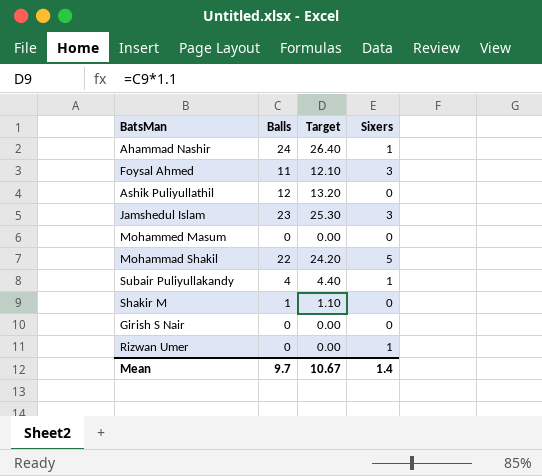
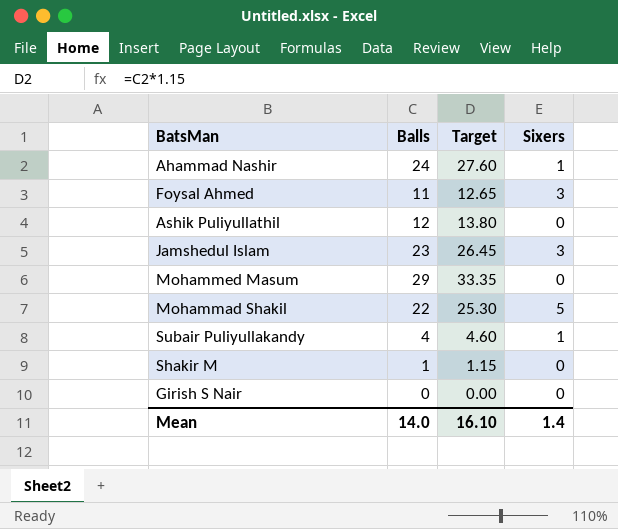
column Target | formula: [Balls] * 1.1 -> [Balls] * 1.15
row Rizwan Umer: 0 | 0.00 | 1 -> none
Mohammed Masum | Balls: 0 -> 29
Mean | Balls: 9.7 -> 14.0
Mean | Target: 10.67 -> 16.10

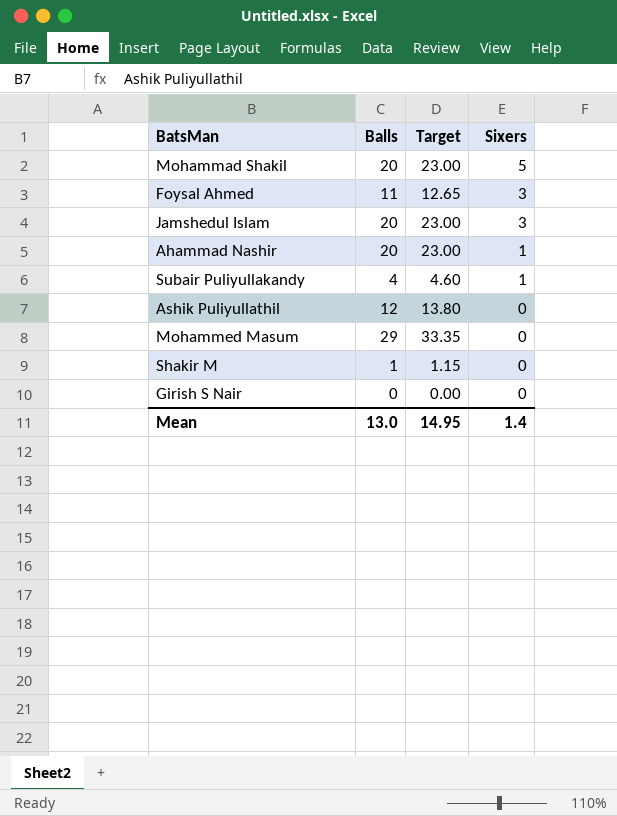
row order: none -> Sixers descending
Mohammad Shakil | Balls: 22 -> 20
Mohammad Shakil | Target: 25.30 -> 23.00
Jamshedul Islam | Balls: 23 -> 20
Jamshedul Islam | Target: 26.45 -> 23.00
Ahammad Nashir | Balls: 24 -> 20
Ahammad Nashir | Target: 27.60 -> 23.00
Mean | Balls: 14.0 -> 13.0
Mean | Target: 16.10 -> 14.95

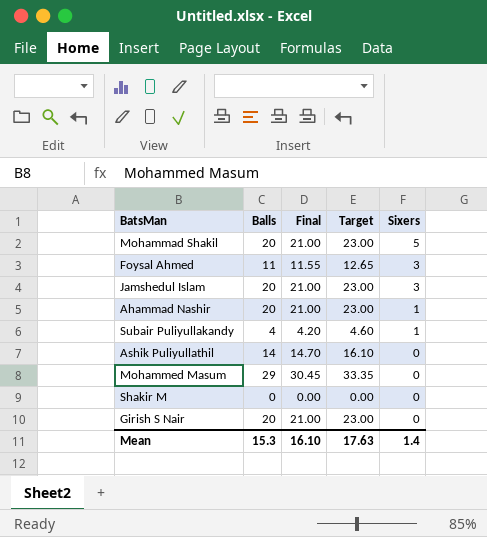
column Final | formula: none -> [Balls] * 1.05
Ashik Puliyullathil | Balls: 12 -> 14
Ashik Puliyullathil | Target: 13.80 -> 16.10
Shakir M | Balls: 1 -> 0
Shakir M | Target: 1.15 -> 0.00
Girish S Nair | Balls: 0 -> 20
Girish S Nair | Target: 0.00 -> 23.00
Mean | Balls: 13.0 -> 15.3
Mean | Target: 14.95 -> 17.63

